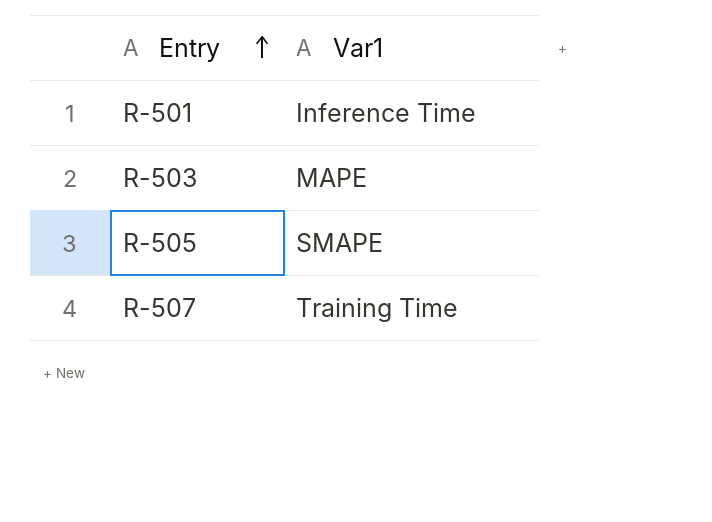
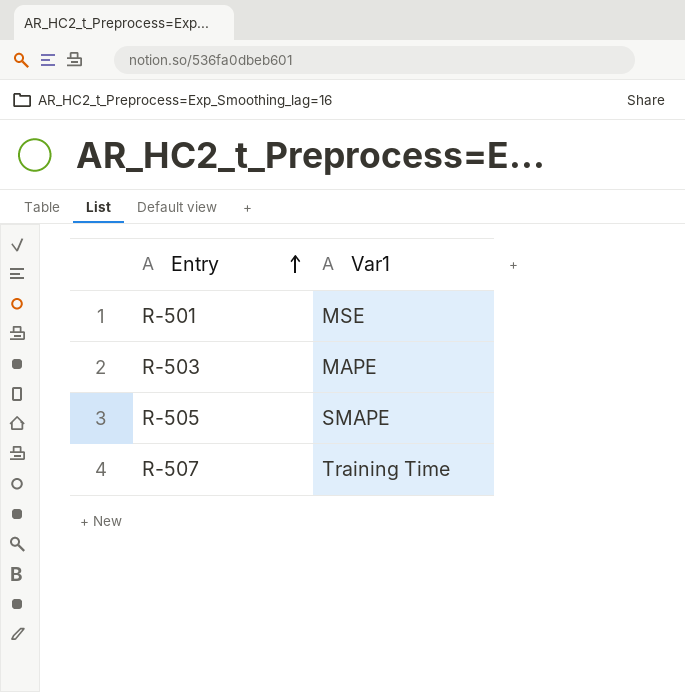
R-501 | Var1: Inference Time -> MSE

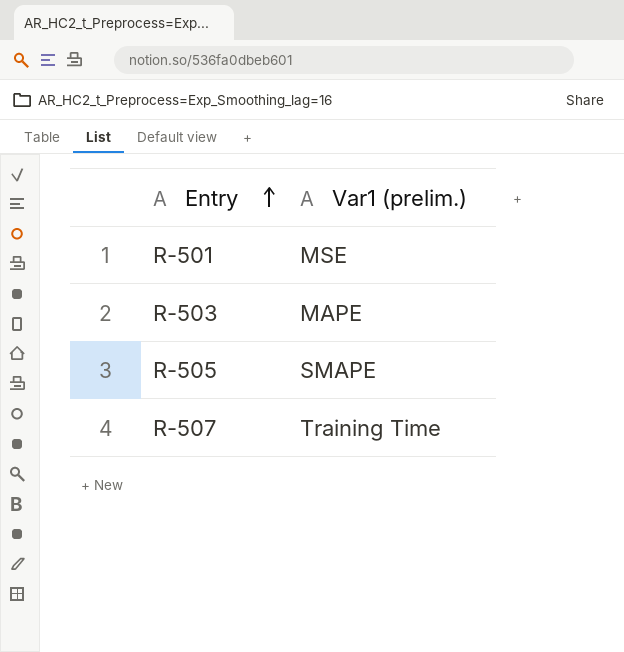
column name: Var1 -> Var1 (prelim.)

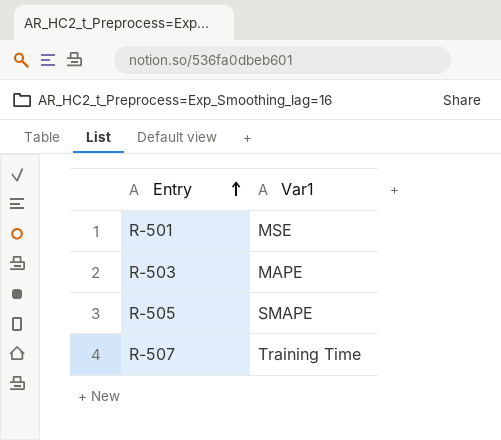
column name: Var1 (prelim.) -> Var1

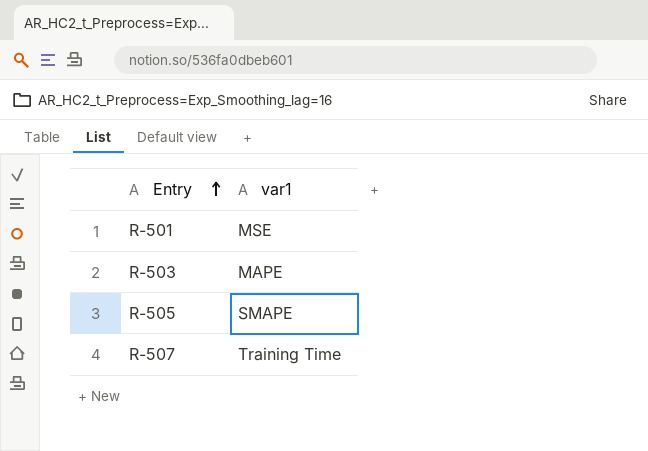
column name: Var1 -> var1

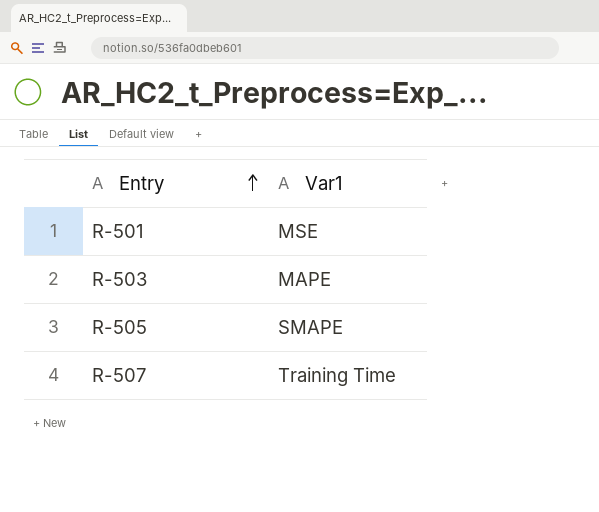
column name: var1 -> Var1

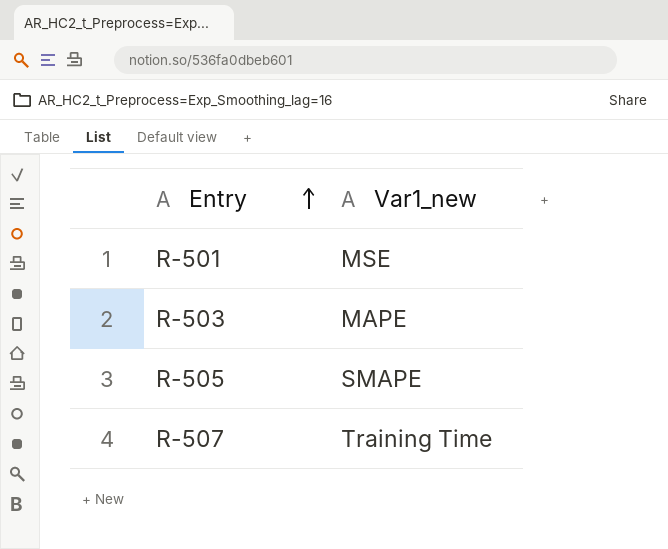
column name: Var1 -> Var1_new

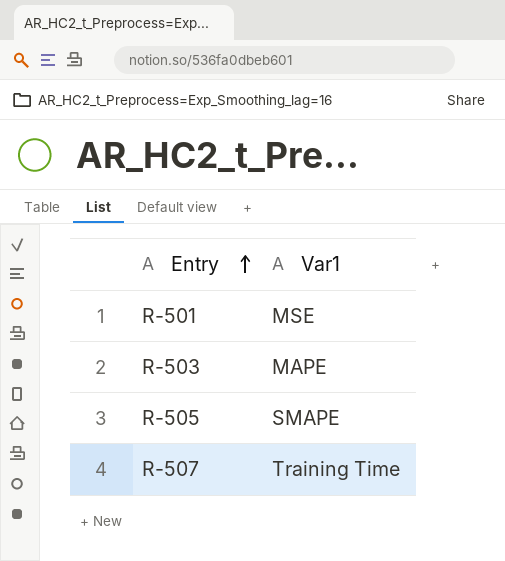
column name: Var1_new -> Var1

